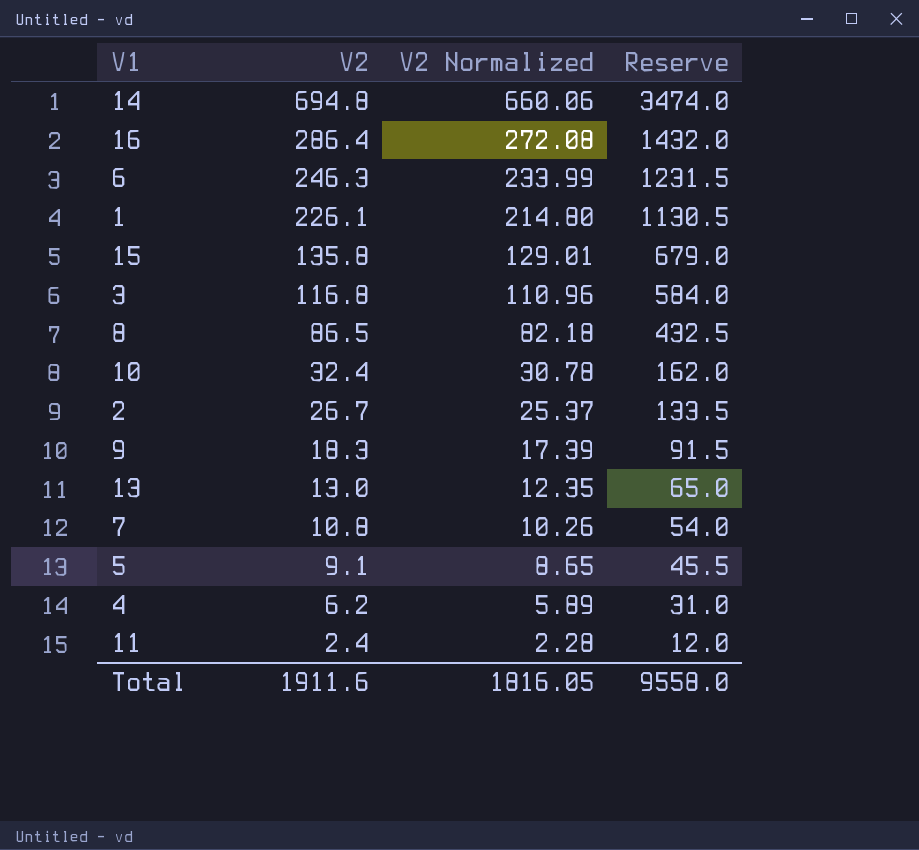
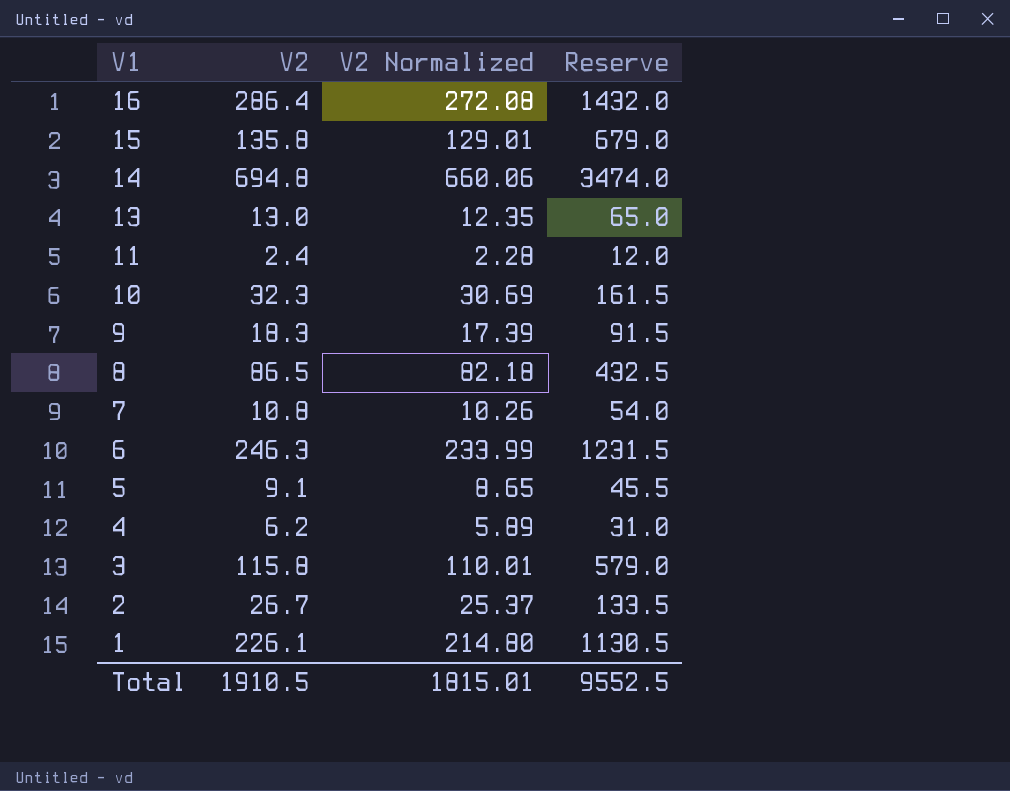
row order: V2 descending -> V1 descending
10 | V2: 32.4 -> 32.3
10 | V2 Normalized: 30.78 -> 30.69
10 | Reserve: 162.0 -> 161.5
3 | V2: 116.8 -> 115.8
3 | V2 Normalized: 110.96 -> 110.01
3 | Reserve: 584.0 -> 579.0
Total | V2: 1911.6 -> 1910.5
Total | V2 Normalized: 1816.05 -> 1815.01
Total | Reserve: 9558.0 -> 9552.5

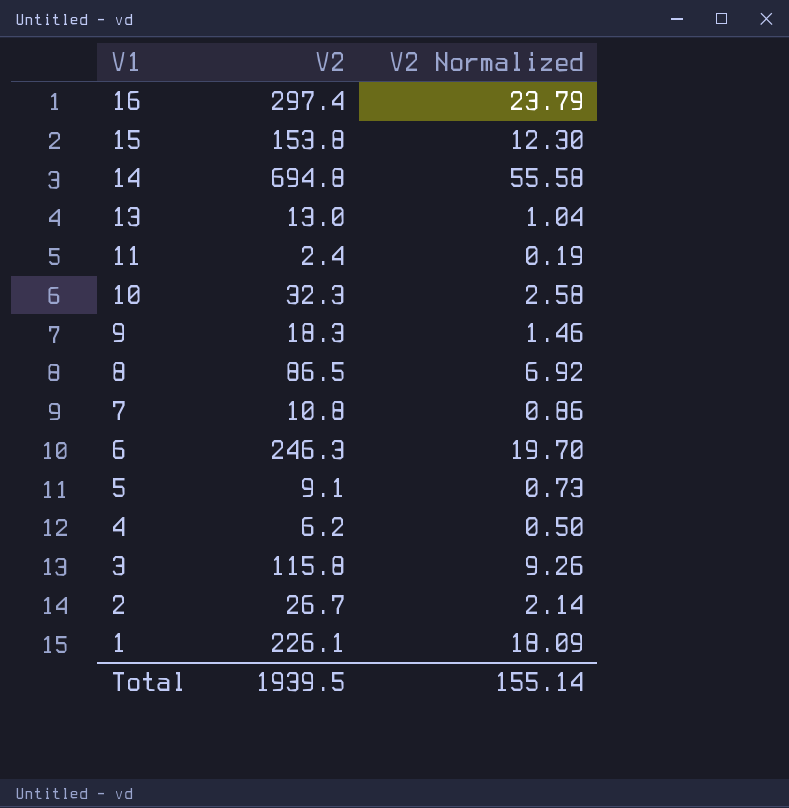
column Reserve | formula: [V2] * 5 -> none
column V2 Normalized | formula: [V2] * 0.95 -> [V2] * 0.08
16 | V2: 286.4 -> 297.4
15 | V2: 135.8 -> 153.8
Total | V2: 1910.5 -> 1939.5
Total | V2 Normalized: 1815.01 -> 155.14

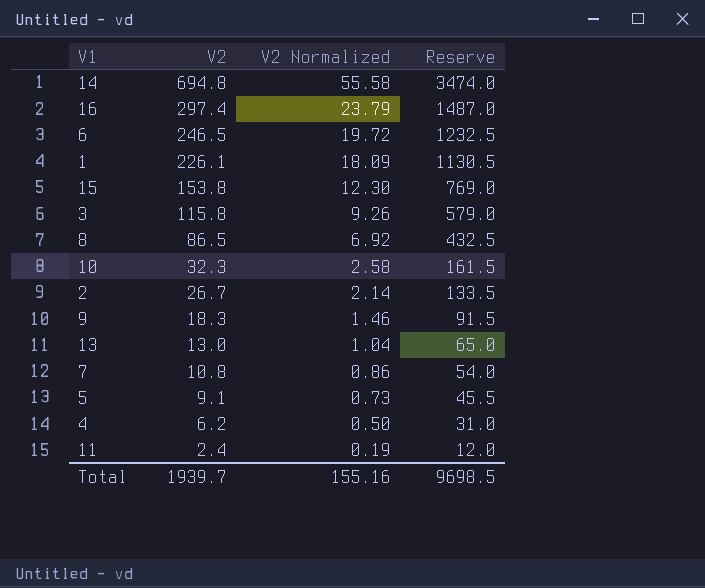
row order: V1 descending -> V2 descending
column Reserve | formula: none -> [V2] * 5
6 | V2: 246.3 -> 246.5
6 | V2 Normalized: 19.70 -> 19.72
Total | V2: 1939.5 -> 1939.7
Total | V2 Normalized: 155.14 -> 155.16

